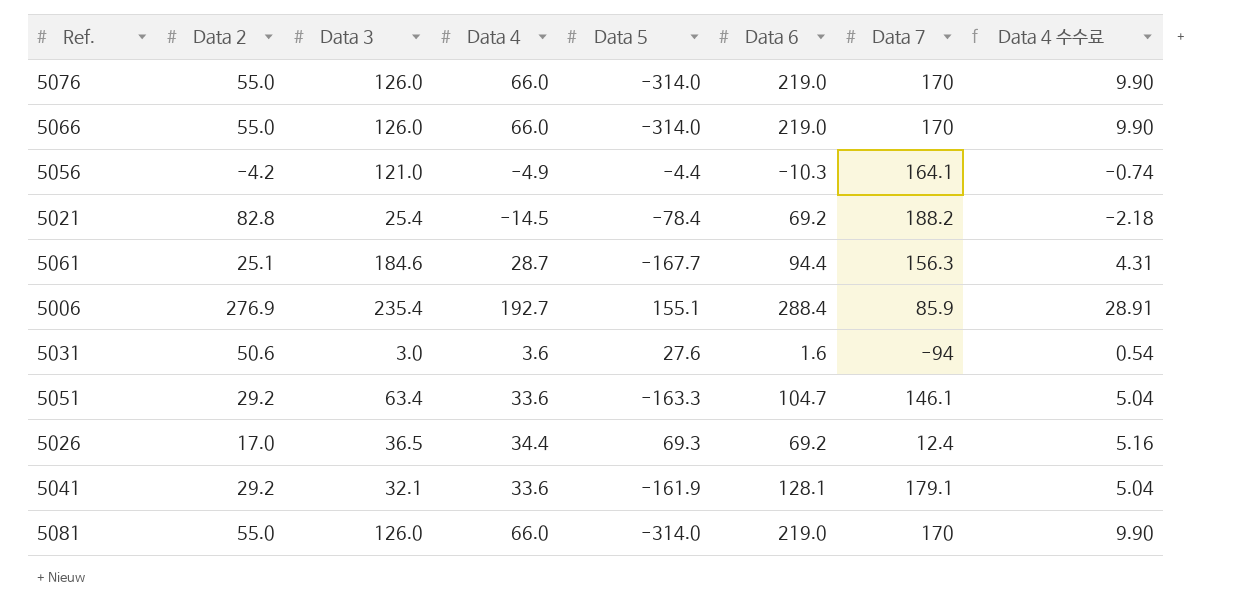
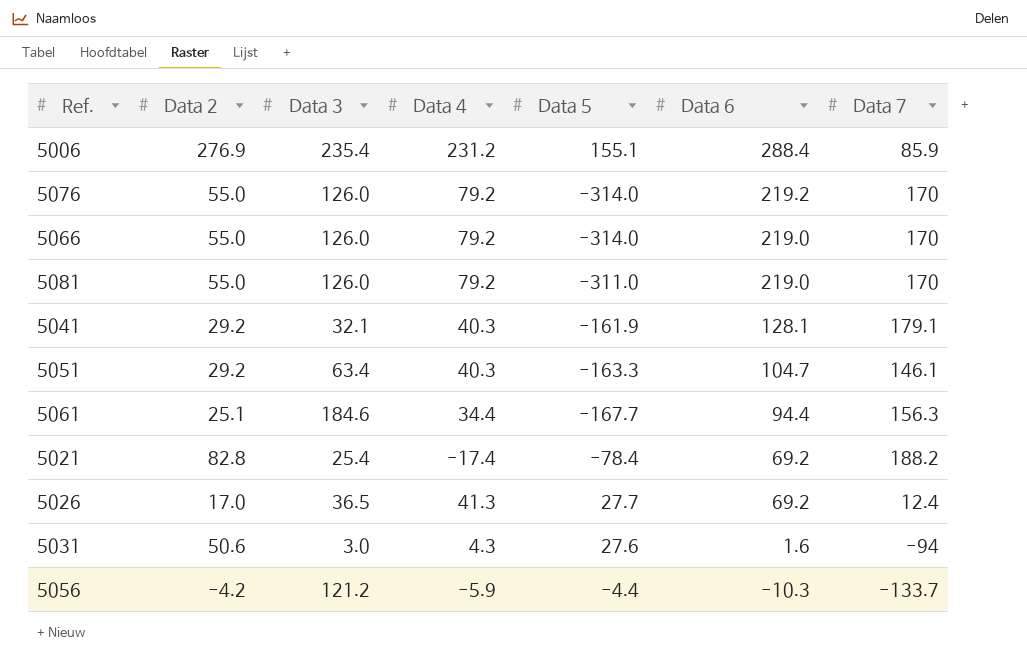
row order: none -> Data 6 descending
column Data 4 수수료 | formula: [Data 4] * 0.15 -> none
5006 | Data 4: 192.7 -> 231.2
5076 | Data 4: 66.0 -> 79.2
5076 | Data 6: 219.0 -> 219.2
5066 | Data 4: 66.0 -> 79.2
5081 | Data 4: 66.0 -> 79.2
5081 | Data 5: -314.0 -> -311.0
5041 | Data 4: 33.6 -> 40.3
5051 | Data 4: 33.6 -> 40.3
5061 | Data 4: 28.7 -> 34.4
5021 | Data 4: -14.5 -> -17.4
5026 | Data 4: 34.4 -> 41.3
5026 | Data 5: 69.3 -> 27.7
5031 | Data 4: 3.6 -> 4.3
5056 | Data 3: 121.0 -> 121.2
5056 | Data 4: -4.9 -> -5.9
5056 | Data 7: 164.1 -> -133.7

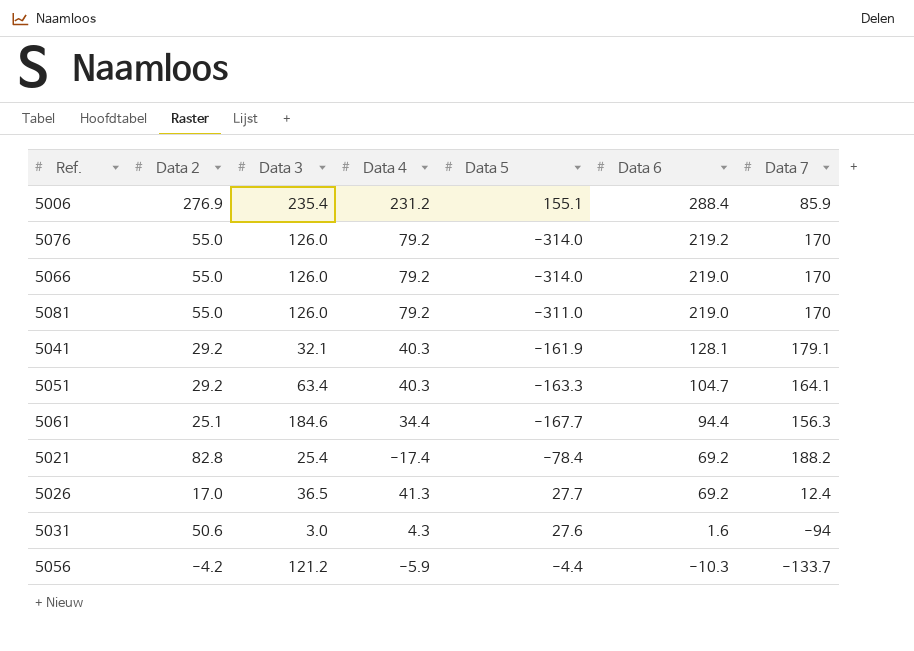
5051 | Data 7: 146.1 -> 164.1

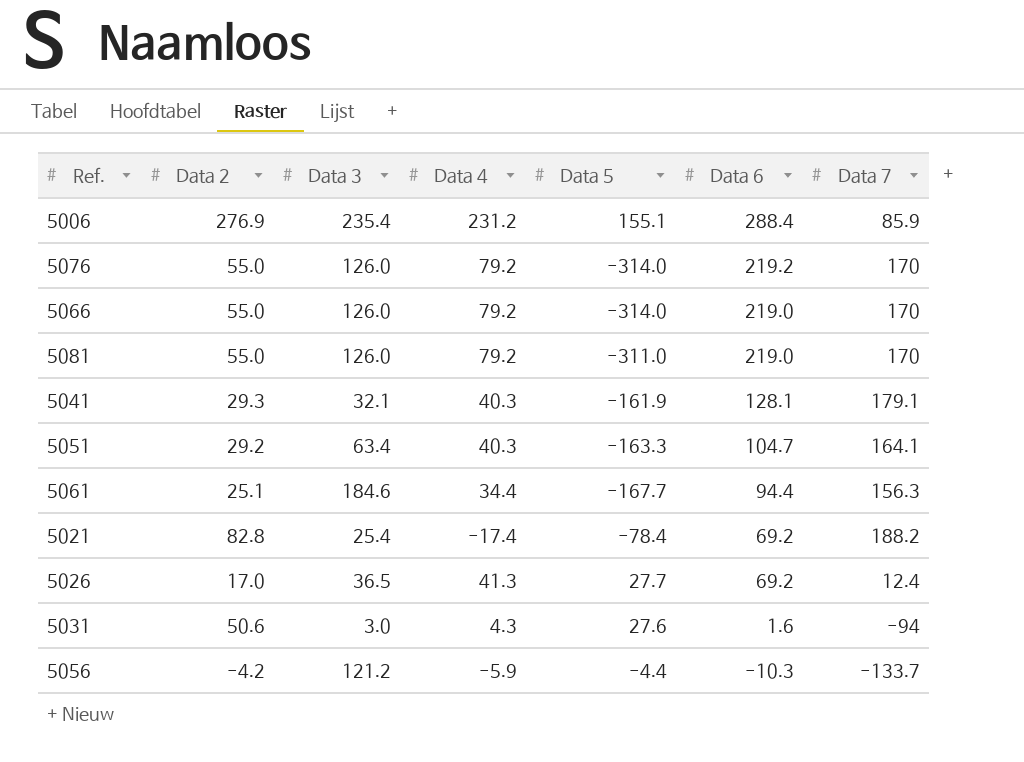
5041 | Data 2: 29.2 -> 29.3

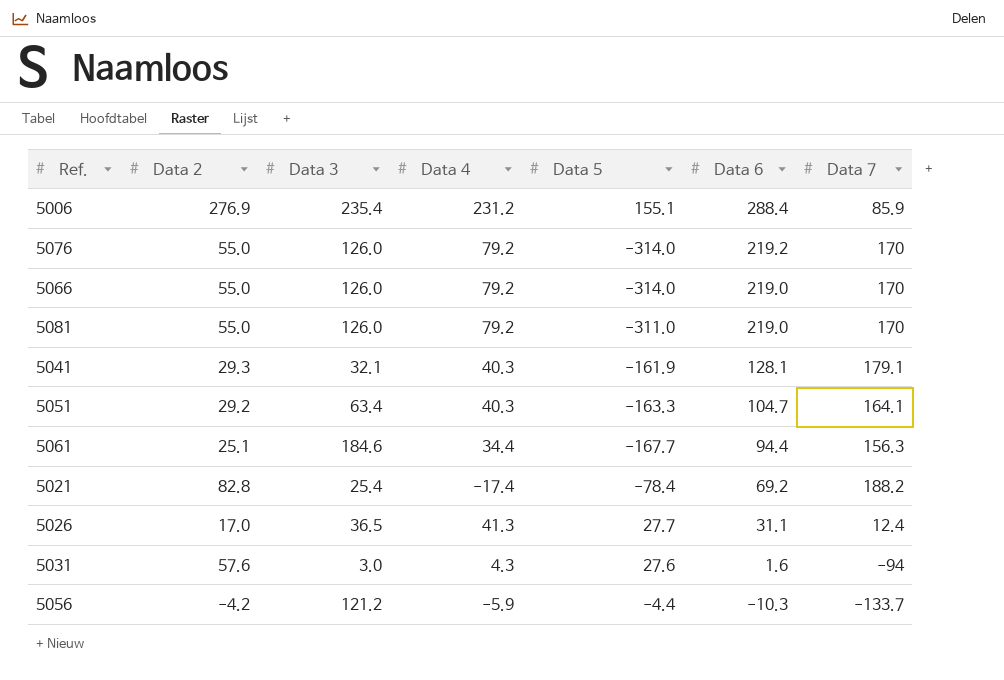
5026 | Data 6: 69.2 -> 31.1
5031 | Data 2: 50.6 -> 57.6

